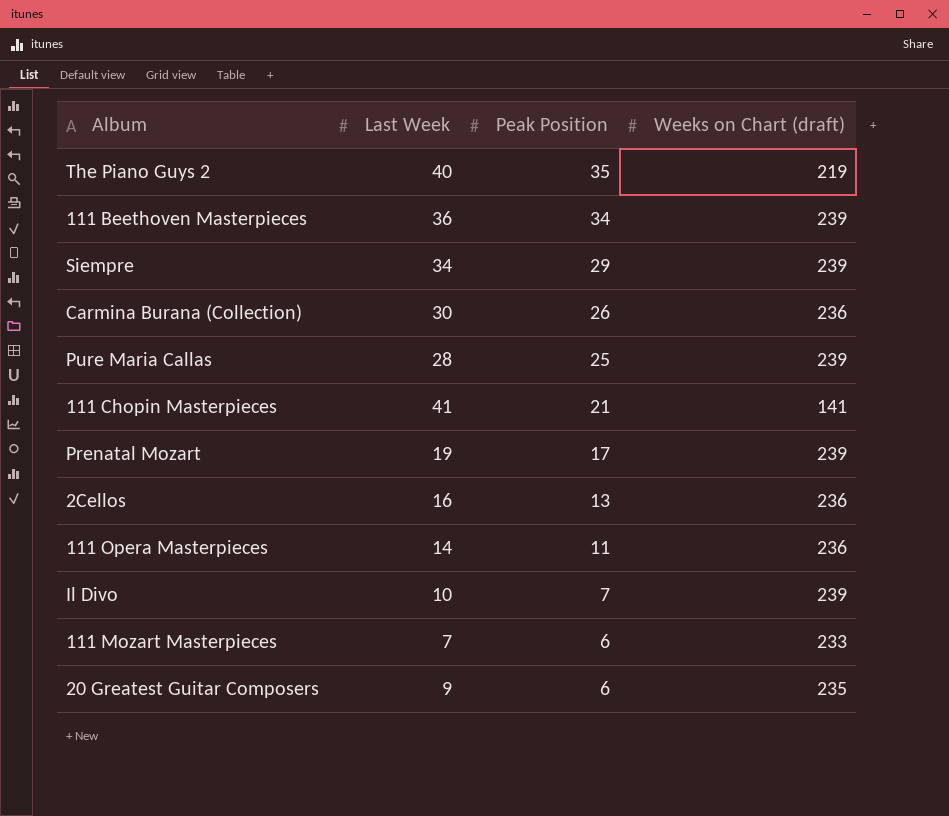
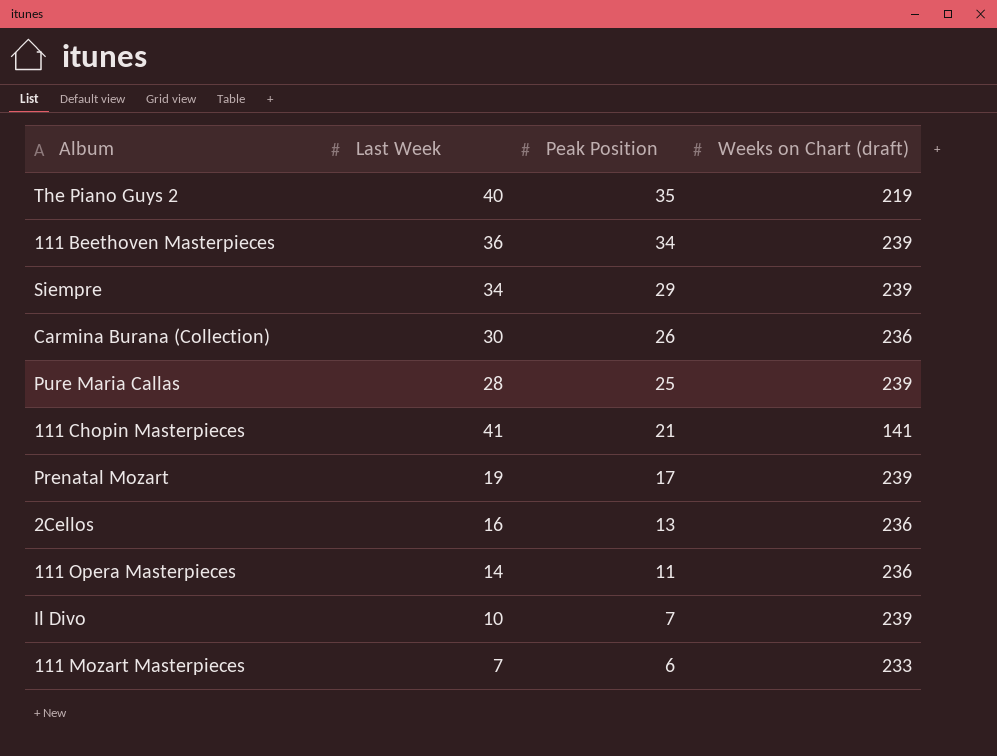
row 20 Greatest Guitar Composers: 9 | 6 | 235 -> none

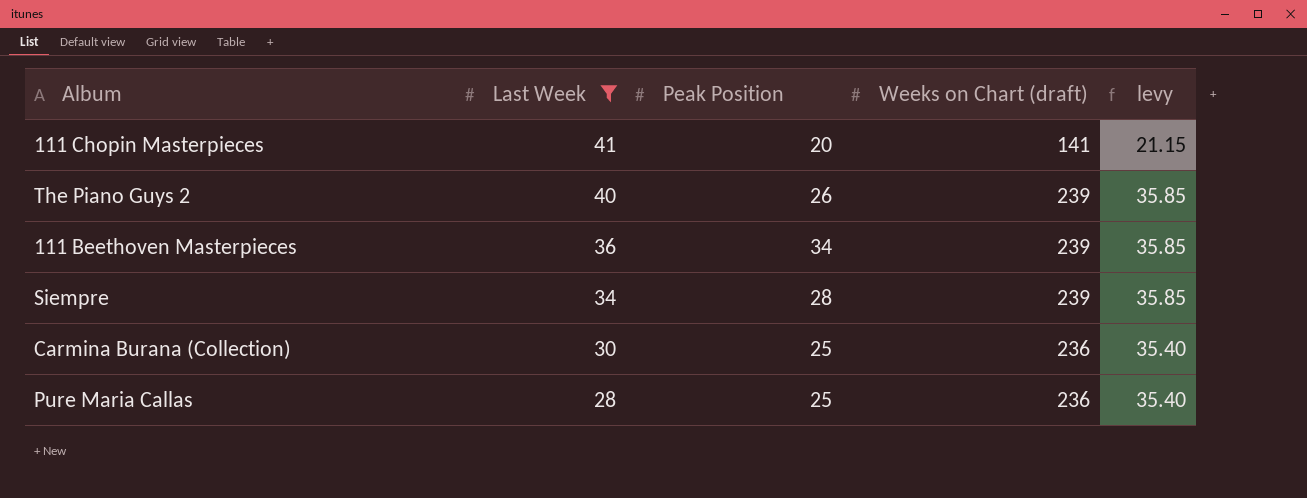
filter: none -> Last Week >= 28
row order: Peak Position descending -> Last Week descending
column levy | formula: none -> [Weeks on Chart (draft)] * 0.15
111 Chopin Masterpieces | Peak Position: 21 -> 20
The Piano Guys 2 | Peak Position: 35 -> 26
The Piano Guys 2 | Weeks on Chart (draft): 219 -> 239
Siempre | Peak Position: 29 -> 28
Carmina Burana (Collection) | Peak Position: 26 -> 25
Pure Maria Callas | Weeks on Chart (draft): 239 -> 236

